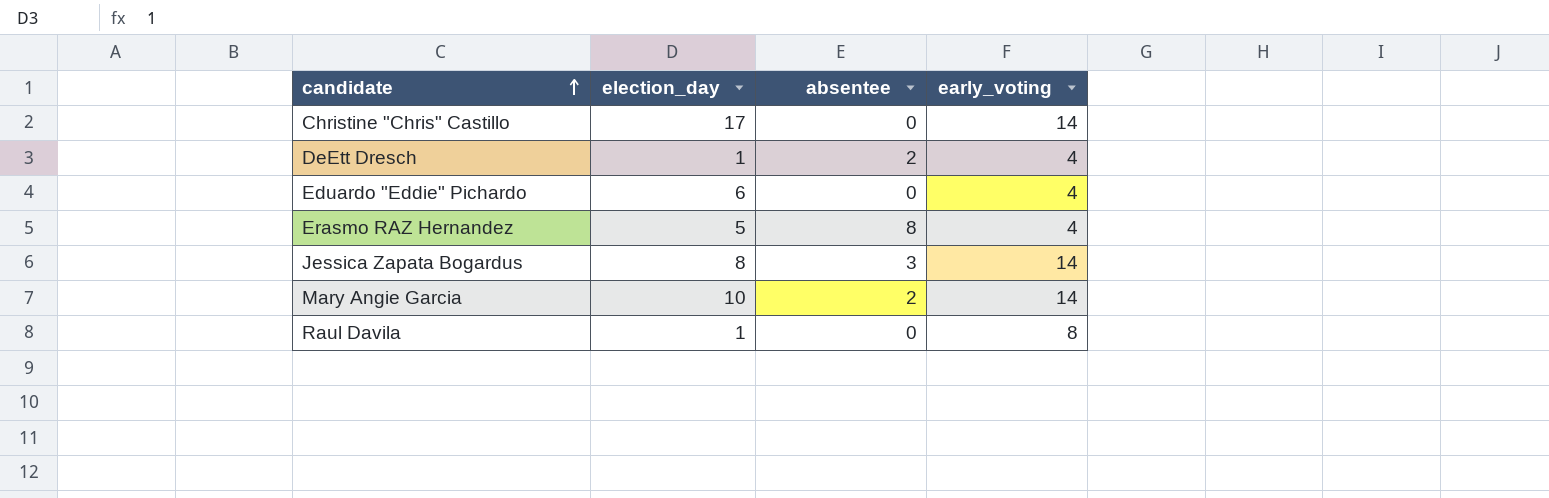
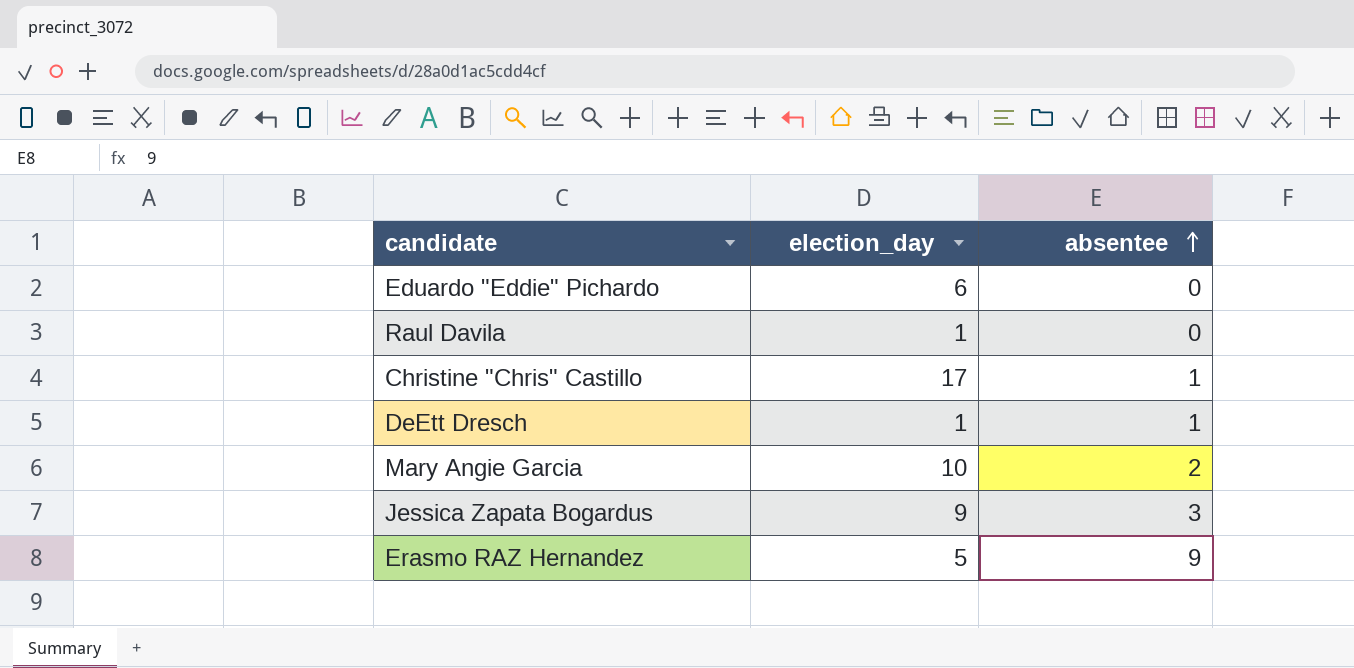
row order: candidate ascending -> absentee ascending
column early_voting | position: 4 -> none
Christine "Chris" Castillo | absentee: 0 -> 1
DeEtt Dresch | absentee: 2 -> 1
Jessica Zapata Bogardus | election_day: 8 -> 9
Erasmo RAZ Hernandez | absentee: 8 -> 9

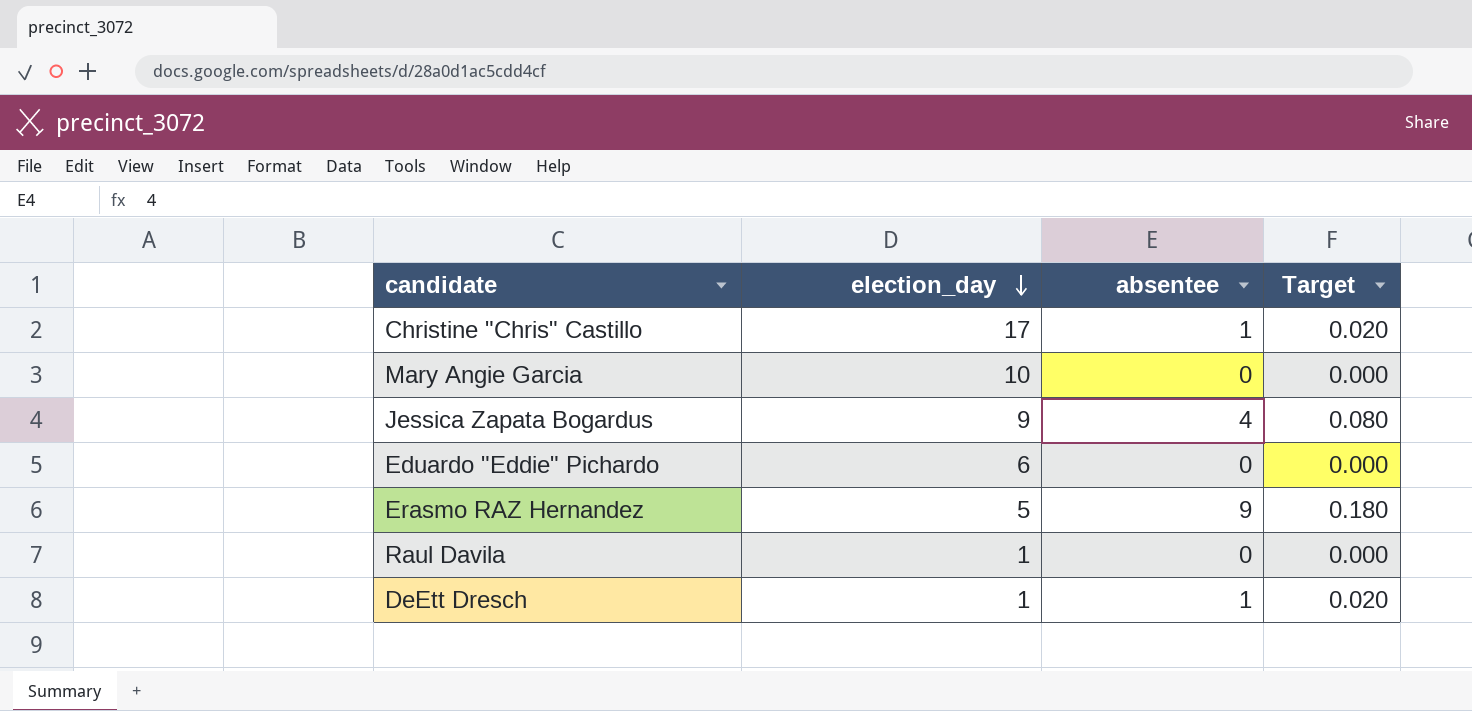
row order: absentee ascending -> election_day descending
column Target | formula: none -> [absentee] * 0.02
Mary Angie Garcia | absentee: 2 -> 0
Jessica Zapata Bogardus | absentee: 3 -> 4

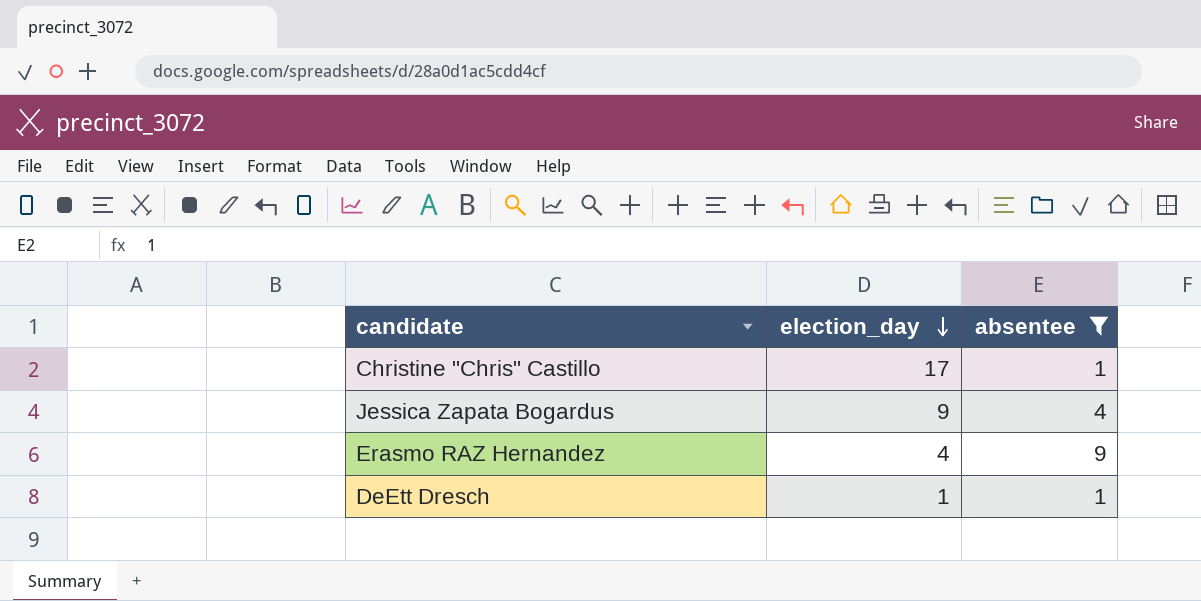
filter: none -> absentee != 0
column Target | formula: [absentee] * 0.02 -> none
Erasmo RAZ Hernandez | election_day: 5 -> 4

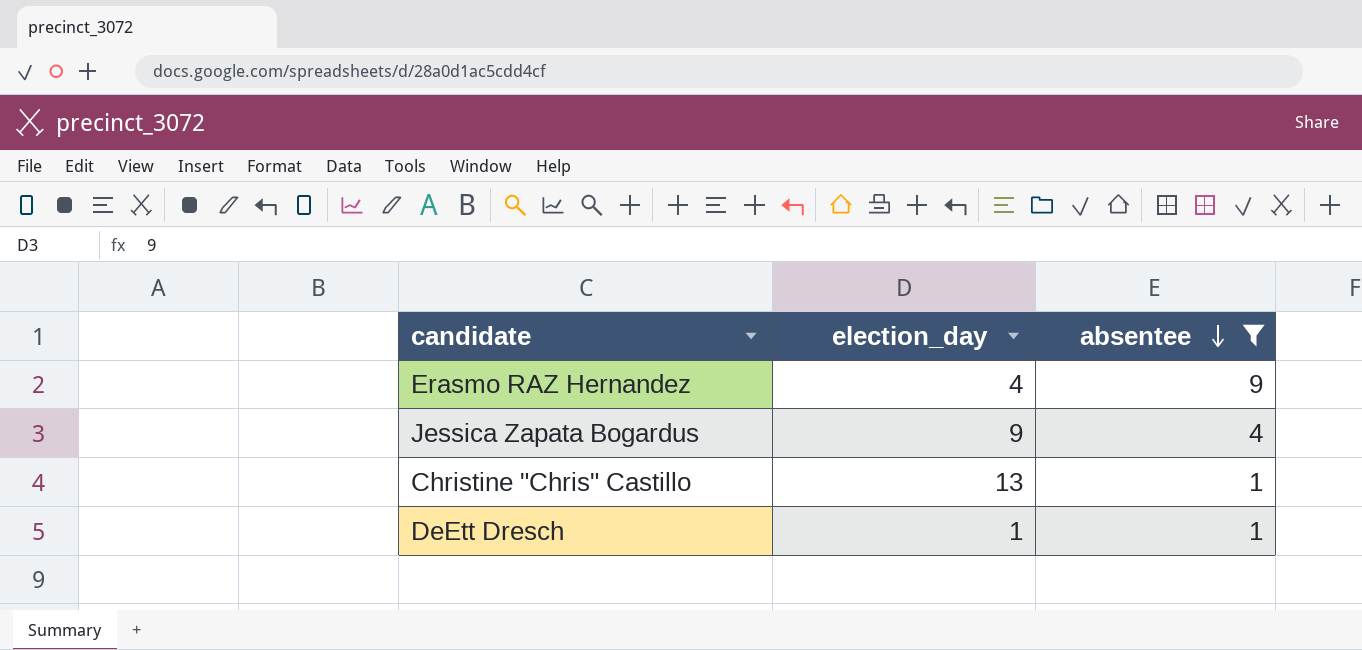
row order: election_day descending -> absentee descending
Christine "Chris" Castillo | election_day: 17 -> 13

